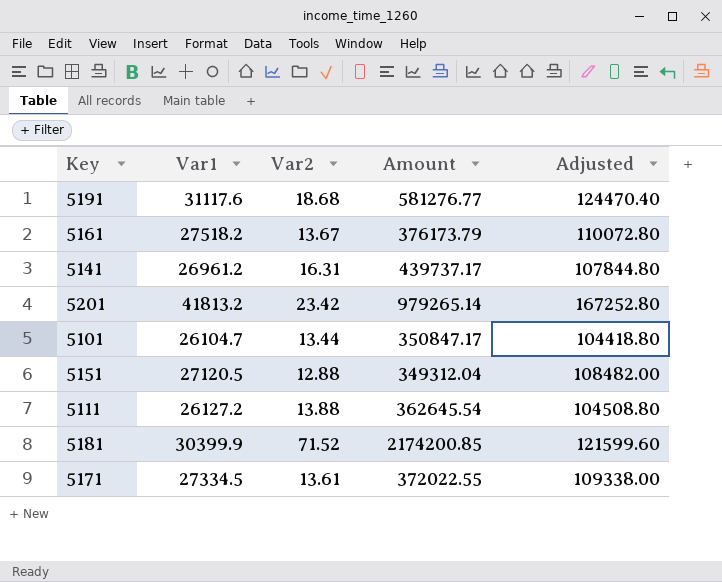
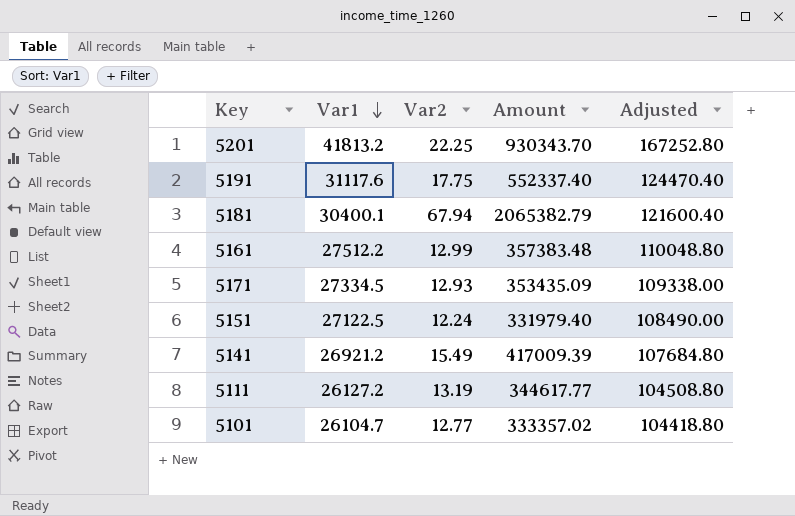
row order: none -> Var1 descending
5201 | Var2: 23.42 -> 22.25
5201 | Amount: 979265.14 -> 930343.70
5191 | Var2: 18.68 -> 17.75
5191 | Amount: 581276.77 -> 552337.40
5181 | Var1: 30399.9 -> 30400.1
5181 | Var2: 71.52 -> 67.94
5181 | Amount: 2174200.85 -> 2065382.79
5181 | Adjusted: 121599.60 -> 121600.40
5161 | Var1: 27518.2 -> 27512.2
5161 | Var2: 13.67 -> 12.99
5161 | Amount: 376173.79 -> 357383.48
5161 | Adjusted: 110072.80 -> 110048.80
5171 | Var2: 13.61 -> 12.93
5171 | Amount: 372022.55 -> 353435.09
5151 | Var1: 27120.5 -> 27122.5
5151 | Var2: 12.88 -> 12.24
5151 | Amount: 349312.04 -> 331979.40
5151 | Adjusted: 108482.00 -> 108490.00
5141 | Var1: 26961.2 -> 26921.2
5141 | Var2: 16.31 -> 15.49
5141 | Amount: 439737.17 -> 417009.39
5141 | Adjusted: 107844.80 -> 107684.80
5111 | Var2: 13.88 -> 13.19
5111 | Amount: 362645.54 -> 344617.77
5101 | Var2: 13.44 -> 12.77
5101 | Amount: 350847.17 -> 333357.02

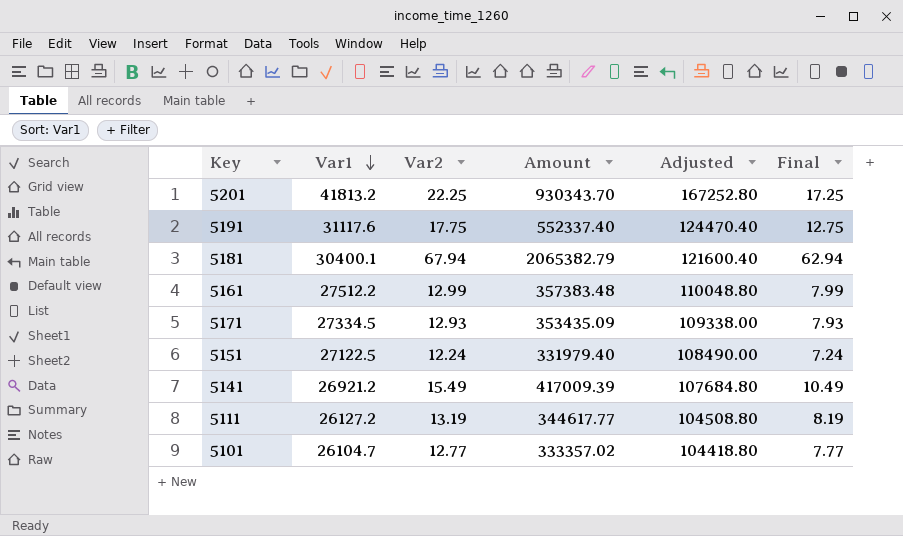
column Final | formula: none -> [Var2] - 5

